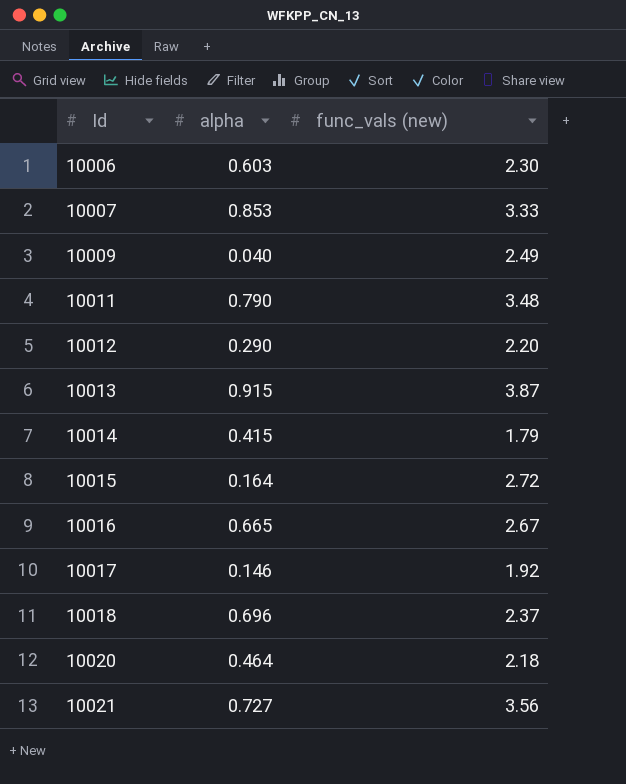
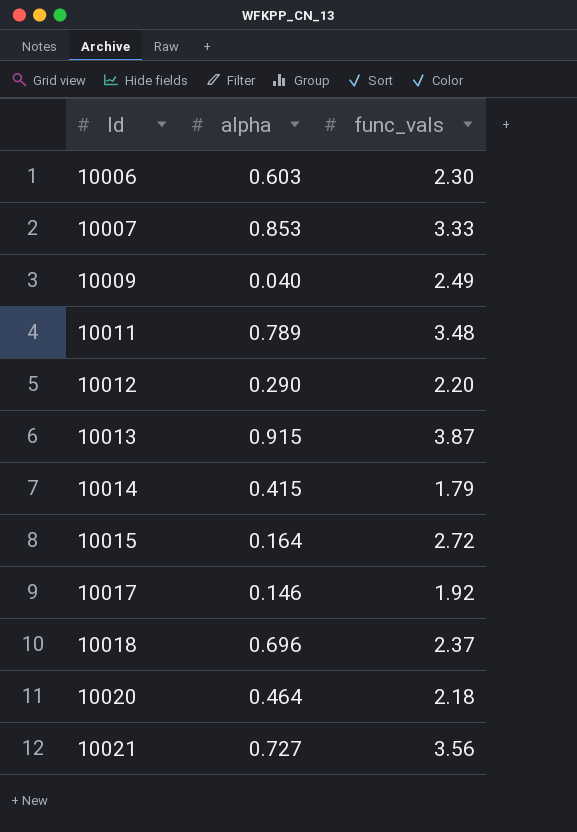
column name: func_vals (new) -> func_vals
row 10016: 0.665 | 2.67 -> none
10011 | alpha: 0.790 -> 0.789

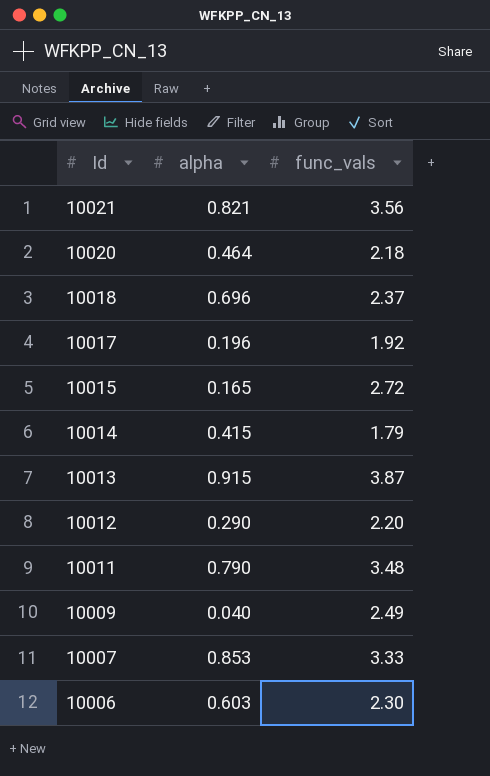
row order: Id ascending -> Id descending
10021 | alpha: 0.727 -> 0.821
10017 | alpha: 0.146 -> 0.196
10015 | alpha: 0.164 -> 0.165
10011 | alpha: 0.789 -> 0.790

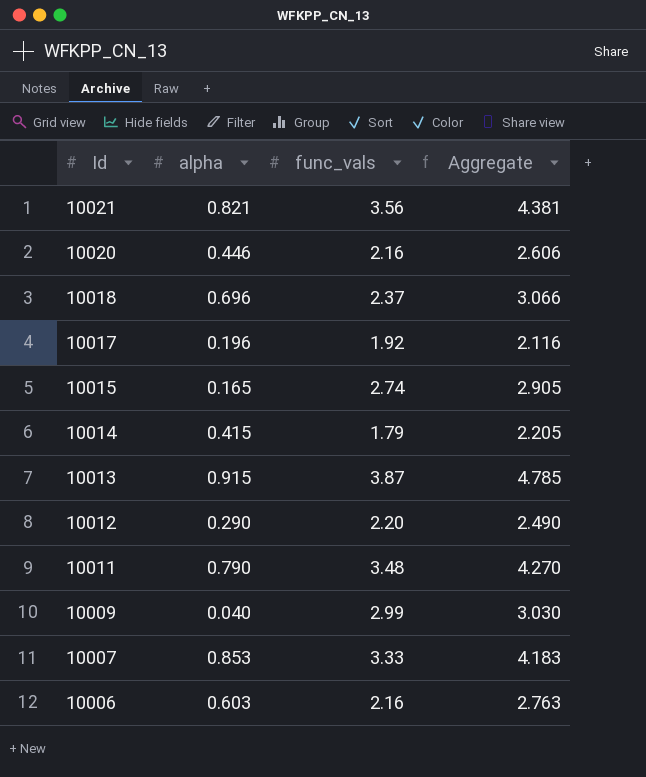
column Aggregate | formula: none -> [alpha] + [func_vals]
10020 | alpha: 0.464 -> 0.446
10020 | func_vals: 2.18 -> 2.16
10015 | func_vals: 2.72 -> 2.74
10009 | func_vals: 2.49 -> 2.99
10006 | func_vals: 2.30 -> 2.16

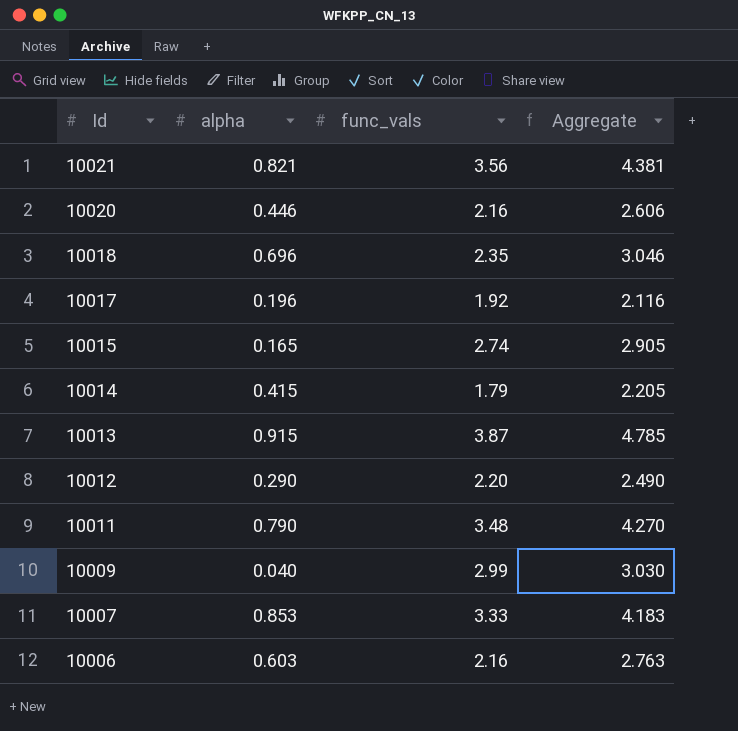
10018 | func_vals: 2.37 -> 2.35
10018 | Aggregate: 3.066 -> 3.046

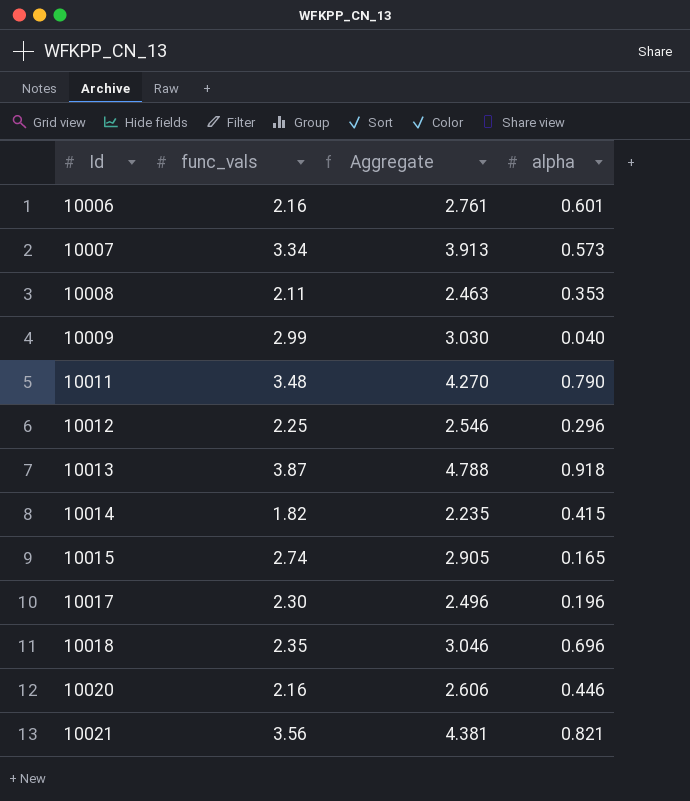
row order: Id descending -> Id ascending
column alpha | position: 2 -> 4
10006 | Aggregate: 2.763 -> 2.761
10006 | alpha: 0.603 -> 0.601
10007 | func_vals: 3.33 -> 3.34
10007 | Aggregate: 4.183 -> 3.913
10007 | alpha: 0.853 -> 0.573
row 10008: none -> 2.11 | 2.463 | 0.353
10012 | func_vals: 2.20 -> 2.25
10012 | Aggregate: 2.490 -> 2.546
10012 | alpha: 0.290 -> 0.296
10013 | Aggregate: 4.785 -> 4.788
10013 | alpha: 0.915 -> 0.918
10014 | func_vals: 1.79 -> 1.82
10014 | Aggregate: 2.205 -> 2.235
10017 | func_vals: 1.92 -> 2.30
10017 | Aggregate: 2.116 -> 2.496

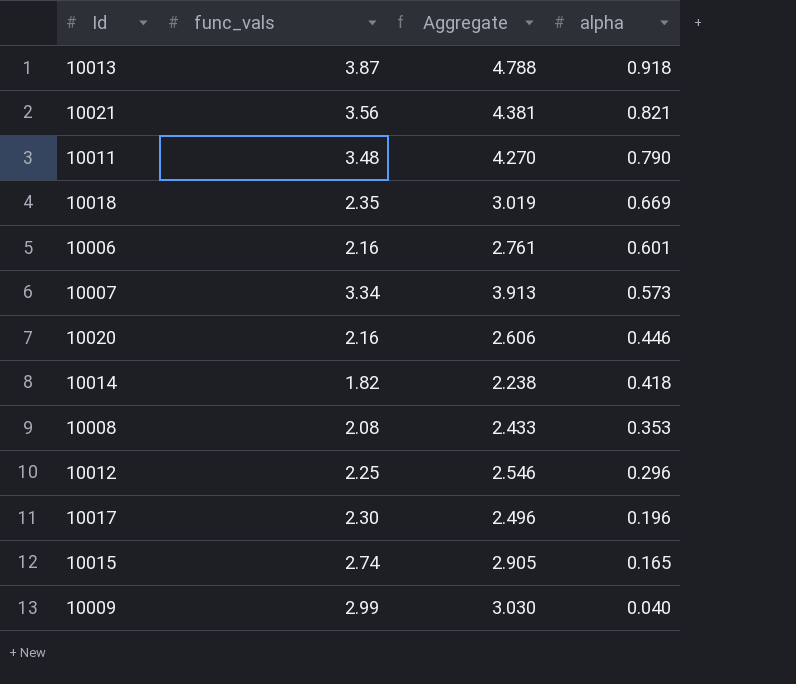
row order: Id ascending -> alpha descending
10018 | Aggregate: 3.046 -> 3.019
10018 | alpha: 0.696 -> 0.669
10014 | Aggregate: 2.235 -> 2.238
10014 | alpha: 0.415 -> 0.418
10008 | func_vals: 2.11 -> 2.08
10008 | Aggregate: 2.463 -> 2.433

